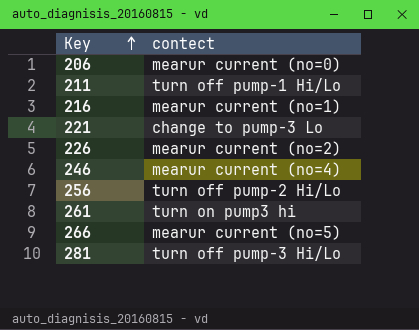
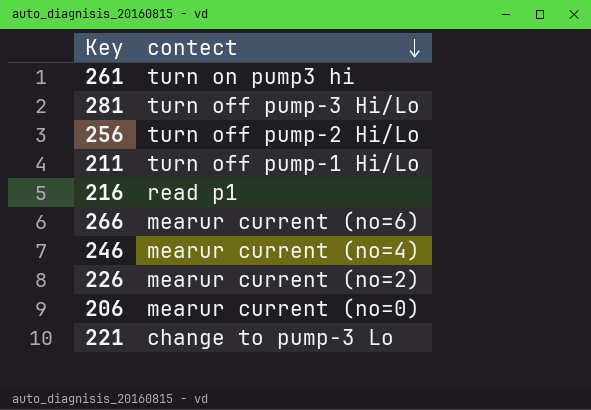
row order: Key ascending -> contect descending
216 | contect: mearur current (no=1) -> read p1
266 | contect: mearur current (no=5) -> mearur current (no=6)

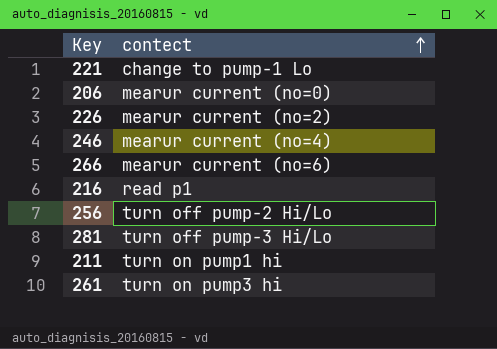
row order: contect descending -> contect ascending
221 | contect: change to pump-3 Lo -> change to pump-1 Lo
211 | contect: turn off pump-1 Hi/Lo -> turn on pump1 hi

